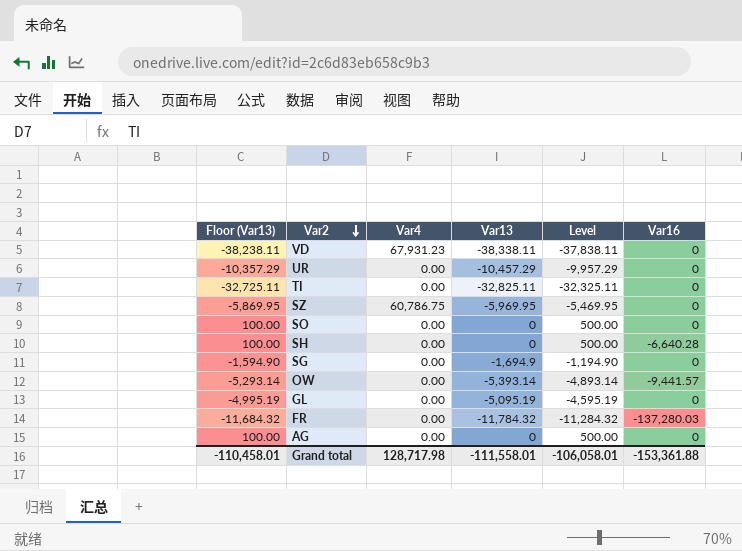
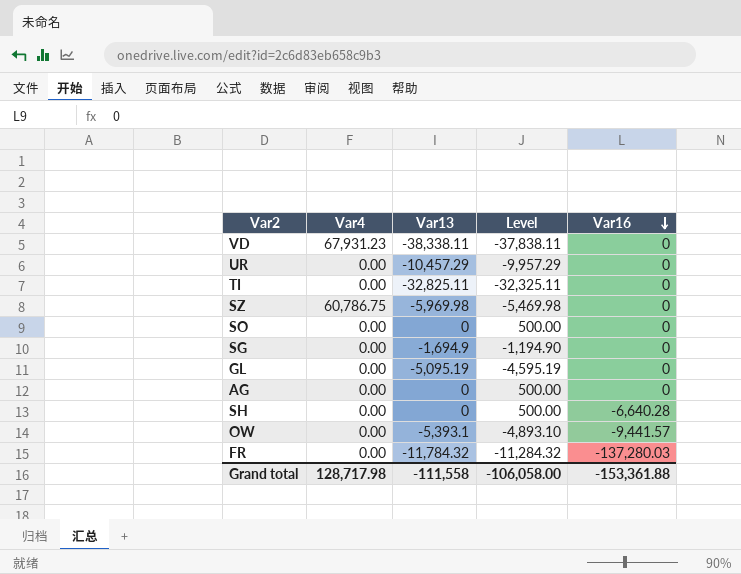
row order: Var2 descending -> Var16 descending
column Floor (Var13) | formula: [Var13] + 100 -> none
SZ | Var13: -5,969.95 -> -5,969.98
SZ | Level: -5,469.95 -> -5,469.98
OW | Var13: -5,393.14 -> -5,393.1
OW | Level: -4,893.14 -> -4,893.10
Grand total | Var13: -111,558.01 -> -111,558
Grand total | Level: -106,058.01 -> -106,058.00

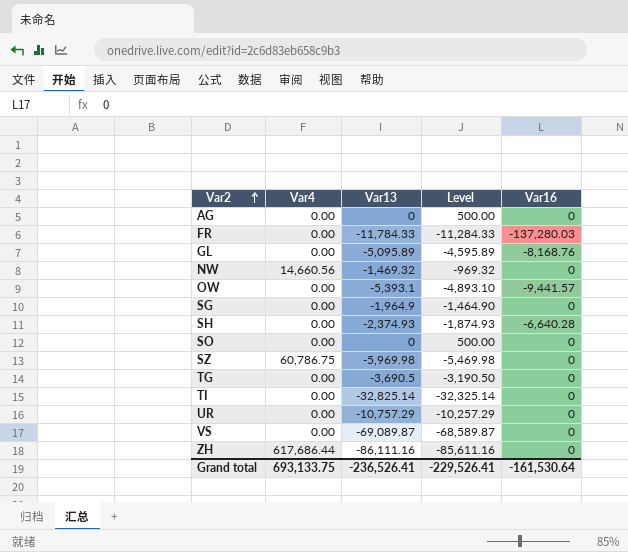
row order: Var16 descending -> Var2 ascending
row VD: 67,931.23 | -38,338.11 | -37,838.11 | 0 -> none
FR | Var13: -11,784.32 -> -11,784.33
FR | Level: -11,284.32 -> -11,284.33
GL | Var13: -5,095.19 -> -5,095.89
GL | Level: -4,595.19 -> -4,595.89
GL | Var16: 0 -> -8,168.76
row NW: none -> 14,660.56 | -1,469.32 | -969.32 | 0
SG | Var13: -1,694.9 -> -1,964.9
SG | Level: -1,194.90 -> -1,464.90
SH | Var13: 0 -> -2,374.93
SH | Level: 500.00 -> -1,874.93
row TG: none -> 0.00 | -3,690.5 | -3,190.50 | 0
TI | Var13: -32,825.11 -> -32,825.14
TI | Level: -32,325.11 -> -32,325.14
UR | Var13: -10,457.29 -> -10,757.29
UR | Level: -9,957.29 -> -10,257.29
row VS: none -> 0.00 | -69,089.87 | -68,589.87 | 0
row ZH: none -> 617,686.44 | -86,111.16 | -85,611.16 | 0
Grand total | Var4: 128,717.98 -> 693,133.75
Grand total | Var13: -111,558 -> -236,526.41
Grand total | Level: -106,058.00 -> -229,526.41
Grand total | Var16: -153,361.88 -> -161,530.64

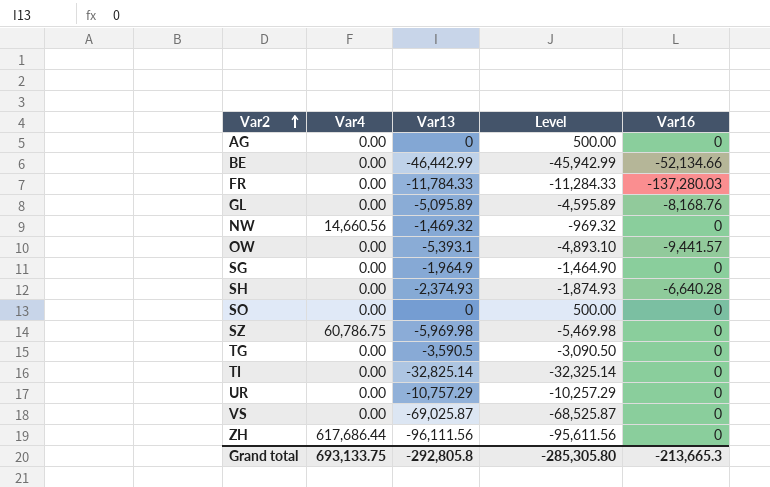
row BE: none -> 0.00 | -46,442.99 | -45,942.99 | -52,134.66
TG | Var13: -3,690.5 -> -3,590.5
TG | Level: -3,190.50 -> -3,090.50
VS | Var13: -69,089.87 -> -69,025.87
VS | Level: -68,589.87 -> -68,525.87
ZH | Var13: -86,111.16 -> -96,111.56
ZH | Level: -85,611.16 -> -95,611.56
Grand total | Var13: -236,526.41 -> -292,805.8
Grand total | Level: -229,526.41 -> -285,305.80
Grand total | Var16: -161,530.64 -> -213,665.3

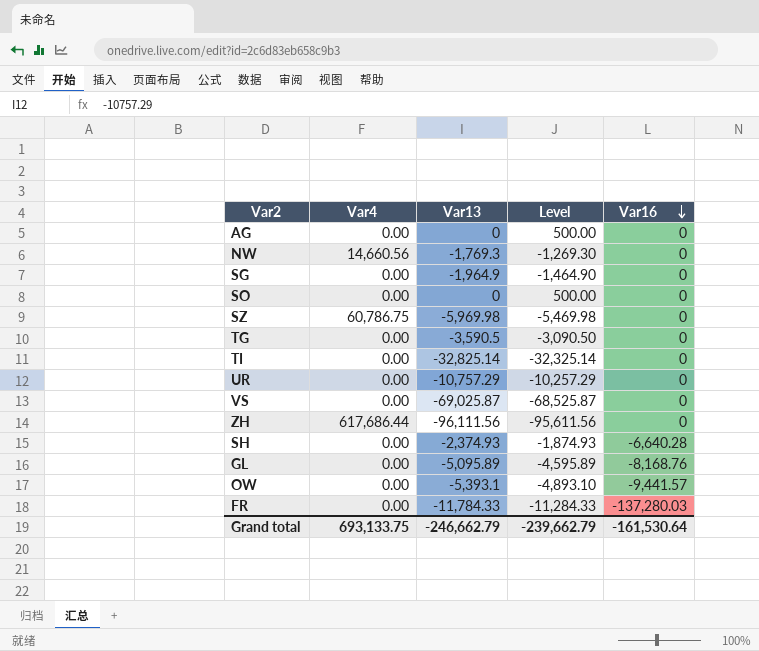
row order: Var2 ascending -> Var16 descending
row BE: 0.00 | -46,442.99 | -45,942.99 | -52,134.66 -> none
NW | Var13: -1,469.32 -> -1,769.3
NW | Level: -969.32 -> -1,269.30
Grand total | Var13: -292,805.8 -> -246,662.79
Grand total | Level: -285,305.80 -> -239,662.79
Grand total | Var16: -213,665.3 -> -161,530.64

